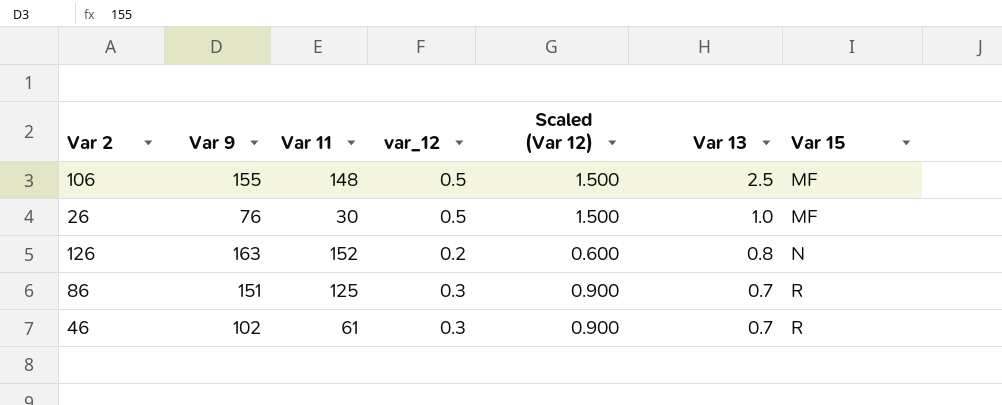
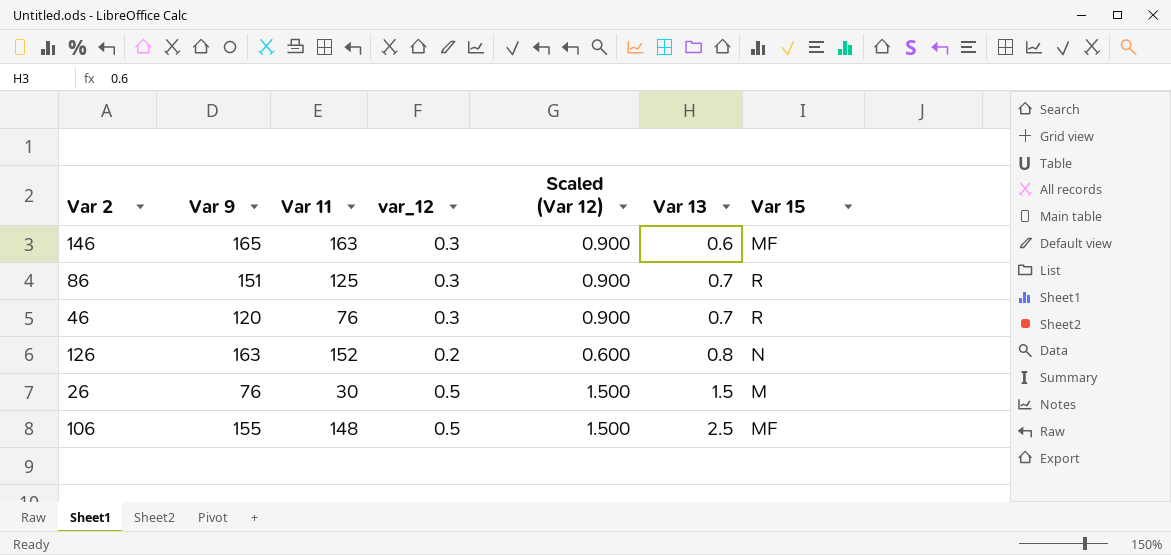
row order: Var 13 descending -> Var 13 ascending
row 146: none -> 165 | 163 | 0.3 | 0.900 | 0.6 | MF
46 | Var 9: 102 -> 120
46 | Var 11: 61 -> 76
26 | Var 13: 1.0 -> 1.5
26 | Var 15: MF -> M

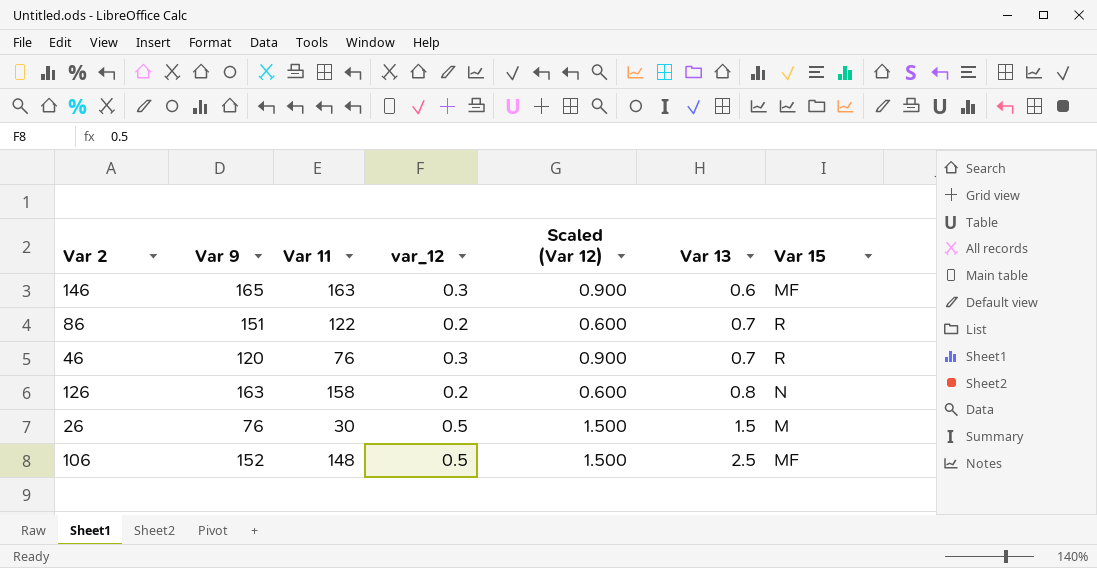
86 | Var 11: 125 -> 122
86 | var_12: 0.3 -> 0.2
86 | Scaled (Var 12): 0.900 -> 0.600
126 | Var 11: 152 -> 158
106 | Var 9: 155 -> 152

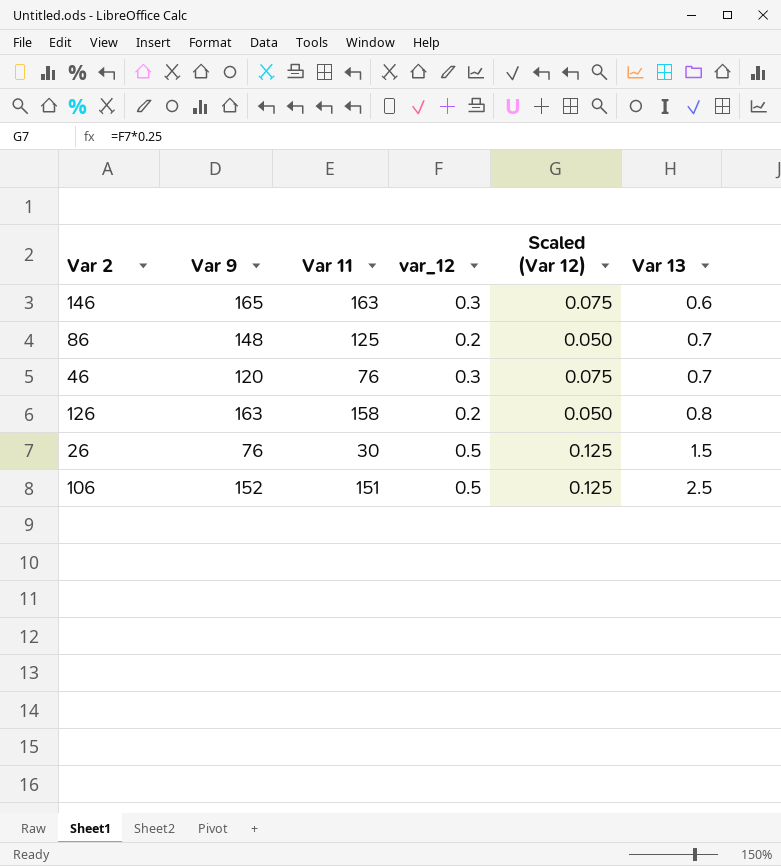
column Var 15 | position: 7 -> none
column Scaled (Var 12) | formula: [var_12] * 3 -> [var_12] * 0.25
86 | Var 9: 151 -> 148
86 | Var 11: 122 -> 125
106 | Var 11: 148 -> 151

